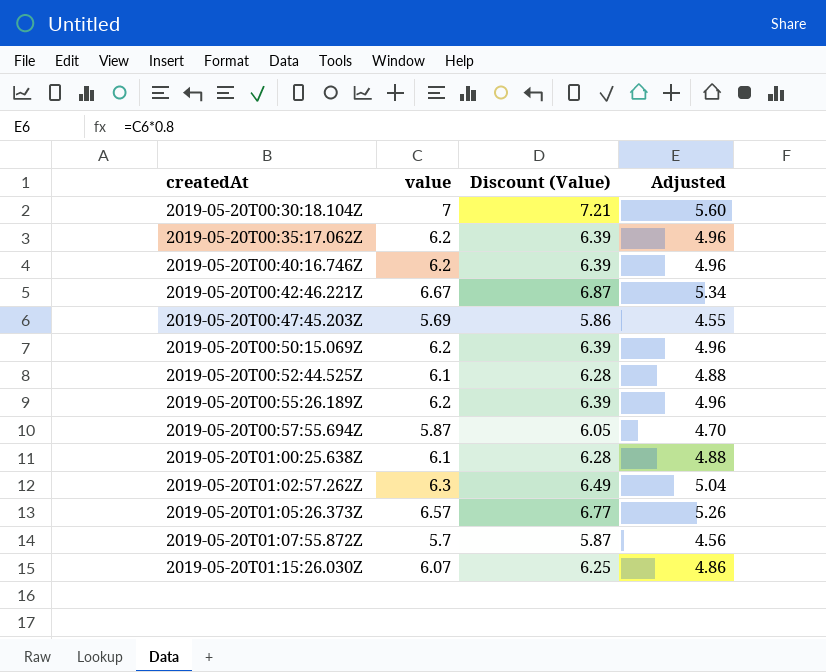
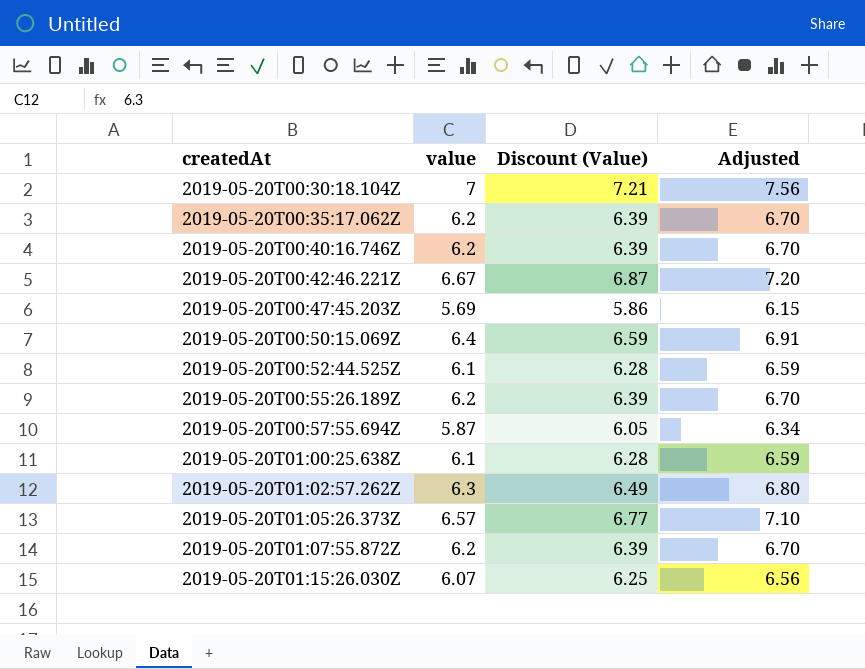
column Adjusted | formula: [value] * 0.8 -> [value] * 1.08
2019-05-20T00:50:15.069Z | value: 6.2 -> 6.4
2019-05-20T00:50:15.069Z | Discount (Value): 6.39 -> 6.59
2019-05-20T01:07:55.872Z | value: 5.7 -> 6.2
2019-05-20T01:07:55.872Z | Discount (Value): 5.87 -> 6.39

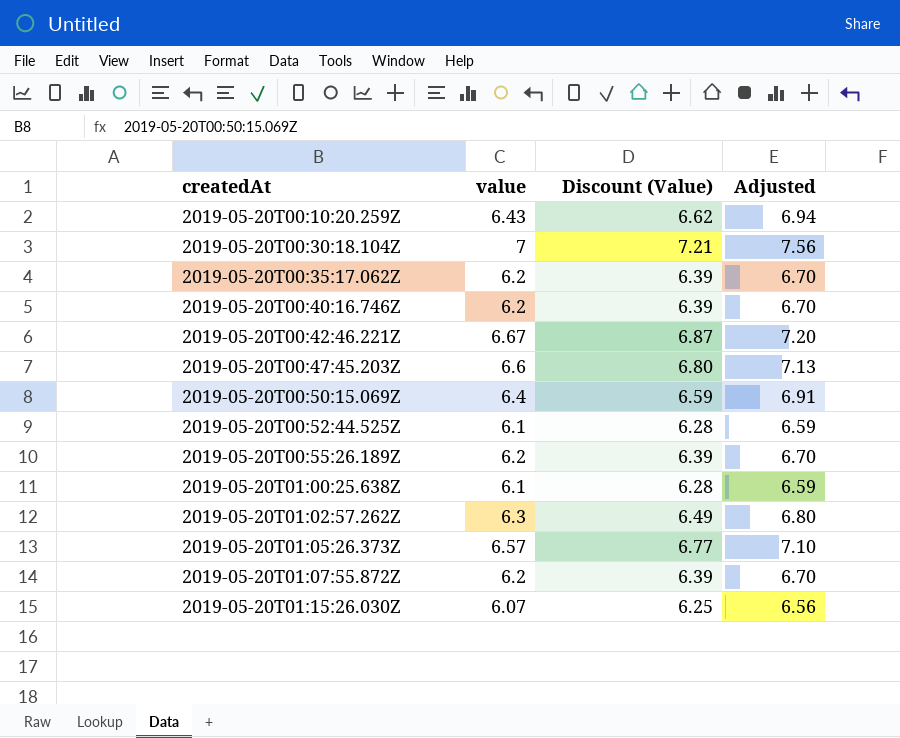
row 2019-05-20T00:57:55.694Z: 5.87 | 6.05 | 6.34 -> none
row 2019-05-20T00:10:20.259Z: none -> 6.43 | 6.62 | 6.94
2019-05-20T00:47:45.203Z | value: 5.69 -> 6.6
2019-05-20T00:47:45.203Z | Discount (Value): 5.86 -> 6.80
2019-05-20T00:47:45.203Z | Adjusted: 6.15 -> 7.13

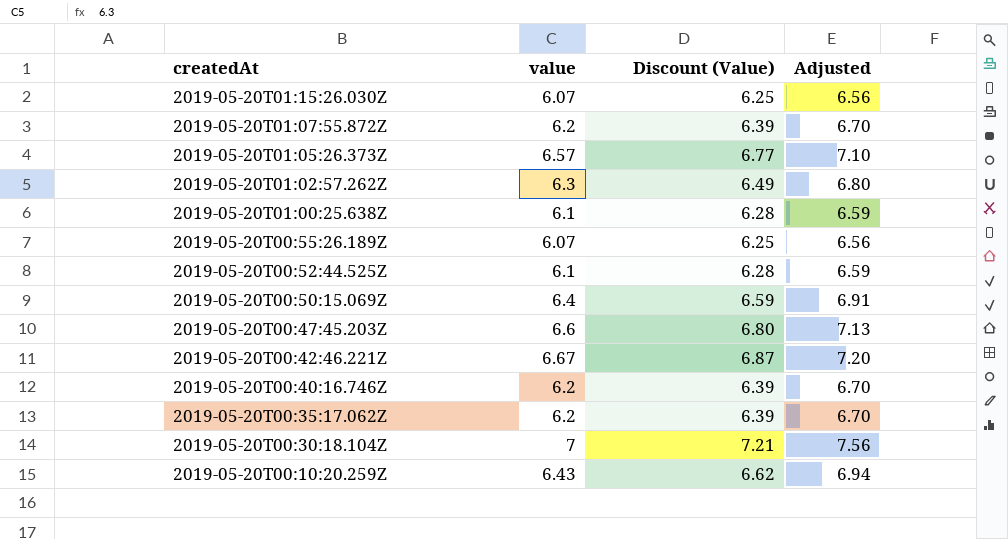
row order: createdAt ascending -> createdAt descending
2019-05-20T00:55:26.189Z | value: 6.2 -> 6.07
2019-05-20T00:55:26.189Z | Discount (Value): 6.39 -> 6.25
2019-05-20T00:55:26.189Z | Adjusted: 6.70 -> 6.56

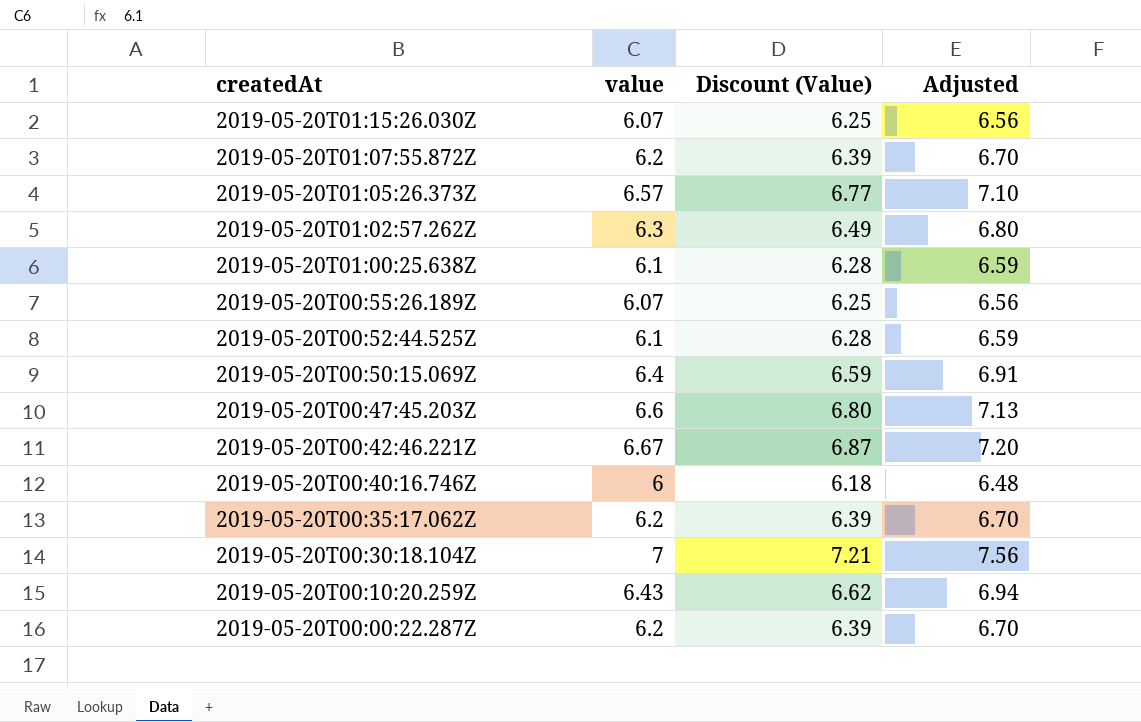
2019-05-20T00:40:16.746Z | value: 6.2 -> 6
2019-05-20T00:40:16.746Z | Discount (Value): 6.39 -> 6.18
2019-05-20T00:40:16.746Z | Adjusted: 6.70 -> 6.48
row 2019-05-20T00:00:22.287Z: none -> 6.2 | 6.39 | 6.70

